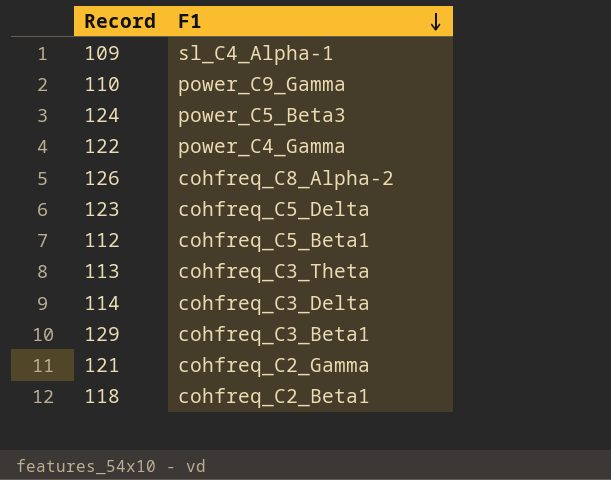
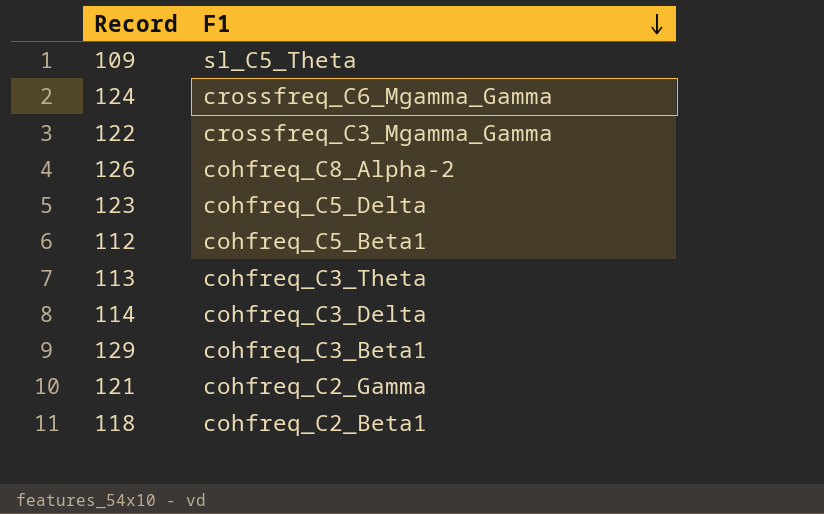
row 110: power_C9_Gamma -> none
109 | F1: sl_C4_Alpha-1 -> sl_C5_Theta
124 | F1: power_C5_Beta3 -> crossfreq_C6_Mgamma_Gamma
122 | F1: power_C4_Gamma -> crossfreq_C3_Mgamma_Gamma

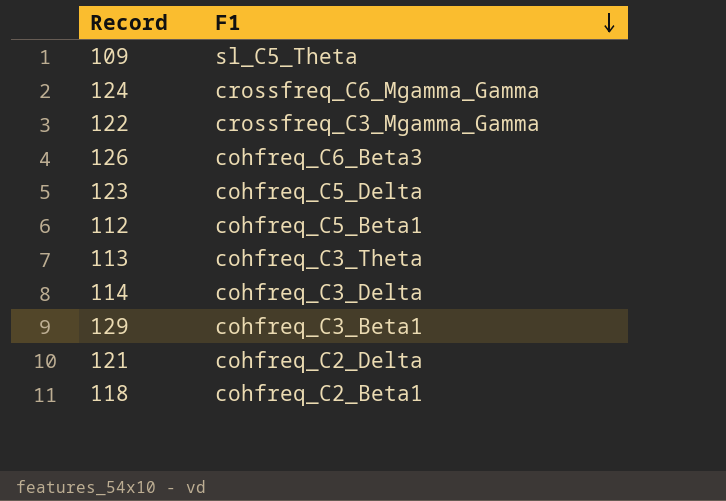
126 | F1: cohfreq_C8_Alpha-2 -> cohfreq_C6_Beta3
121 | F1: cohfreq_C2_Gamma -> cohfreq_C2_Delta

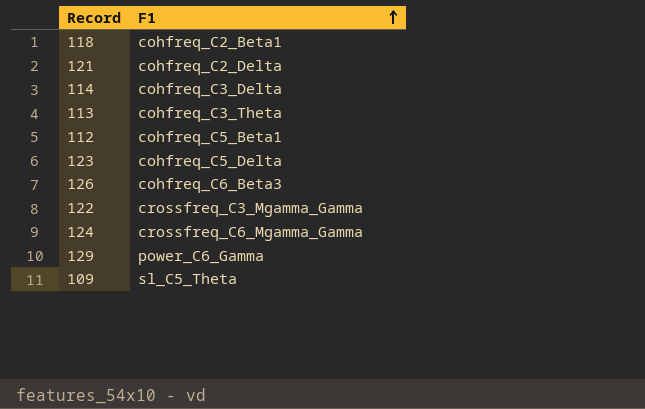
row order: F1 descending -> F1 ascending
129 | F1: cohfreq_C3_Beta1 -> power_C6_Gamma

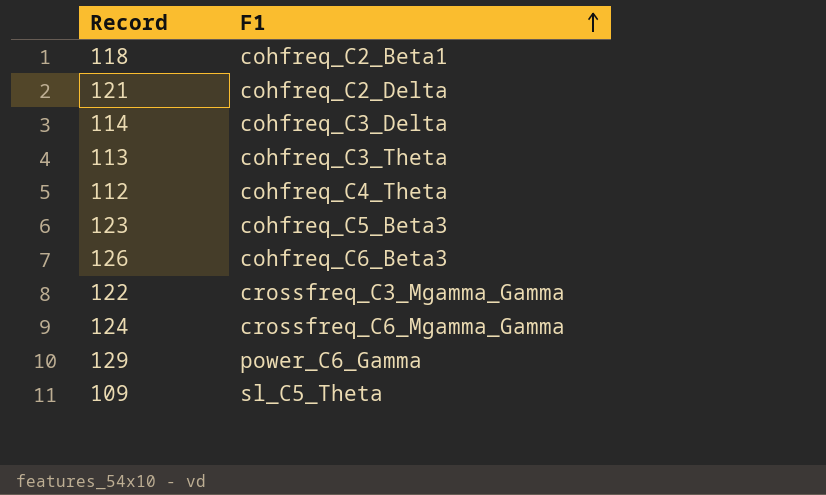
112 | F1: cohfreq_C5_Beta1 -> cohfreq_C4_Theta
123 | F1: cohfreq_C5_Delta -> cohfreq_C5_Beta3

